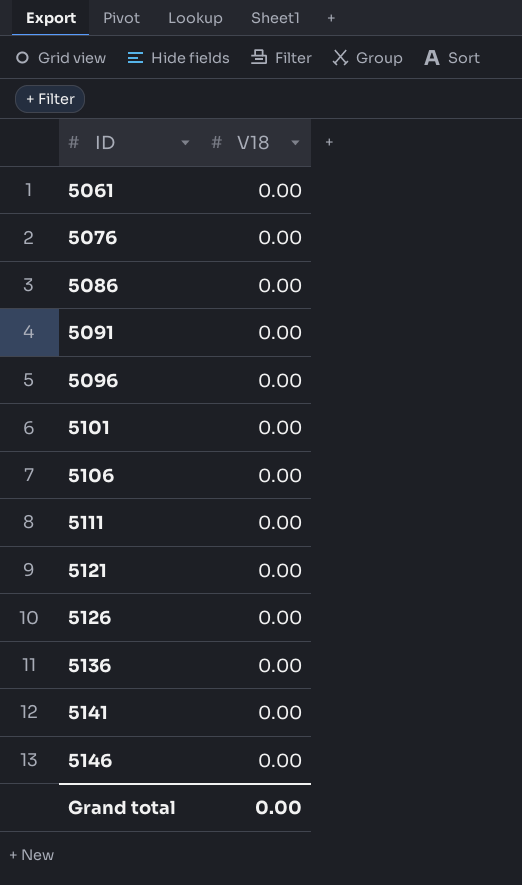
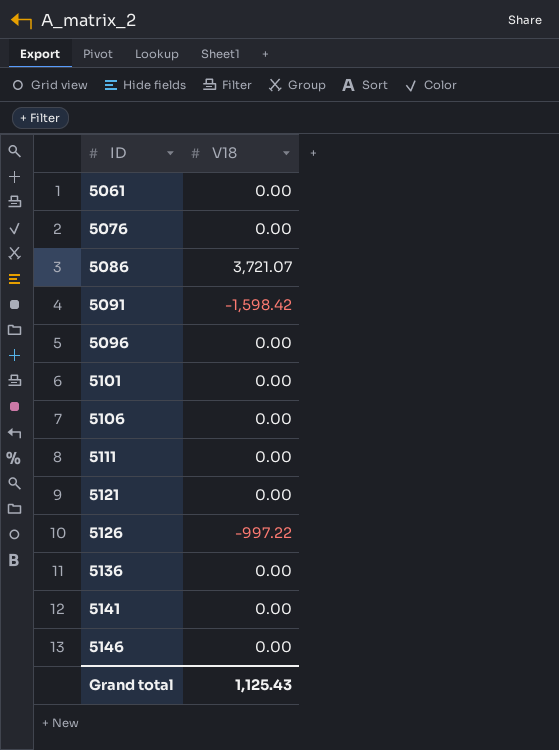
5086 | V18: 0.00 -> 3,721.07
5091 | V18: 0.00 -> -1,598.42
5126 | V18: 0.00 -> -997.22
Grand total | V18: 0.00 -> 1,125.43

